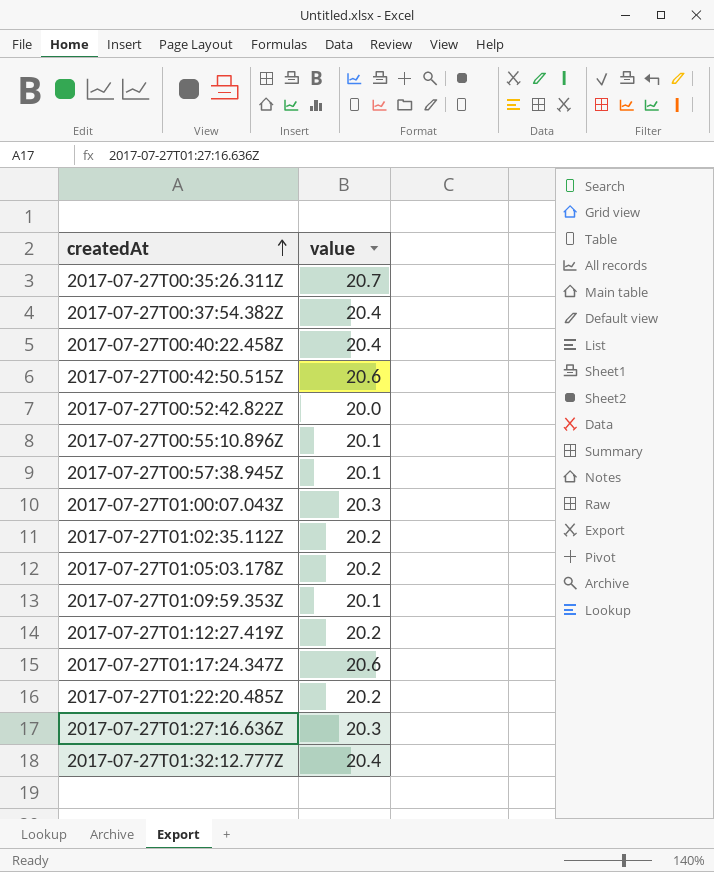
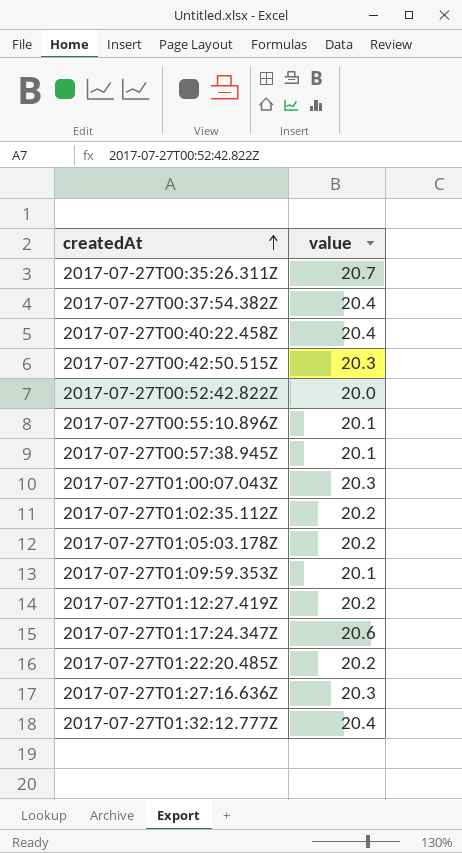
2017-07-27T00:42:50.515Z | value: 20.6 -> 20.3

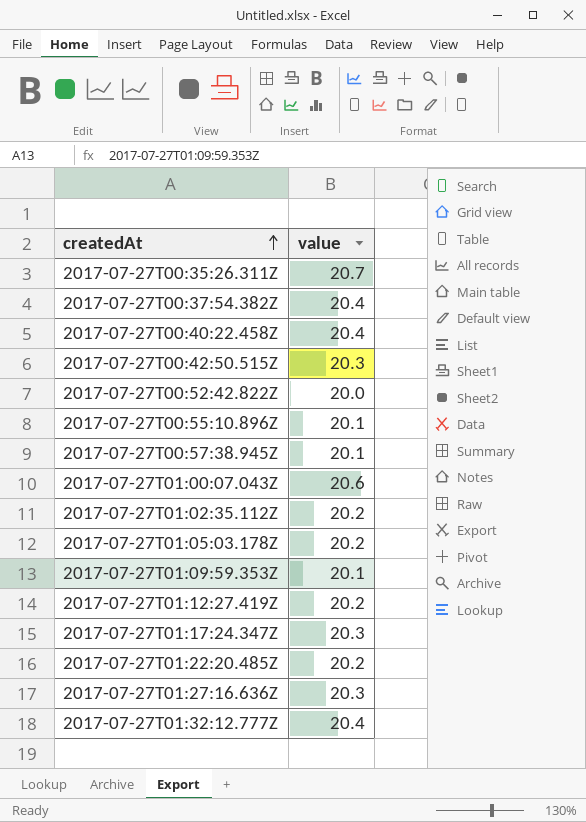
2017-07-27T01:00:07.043Z | value: 20.3 -> 20.6
2017-07-27T01:17:24.347Z | value: 20.6 -> 20.3

